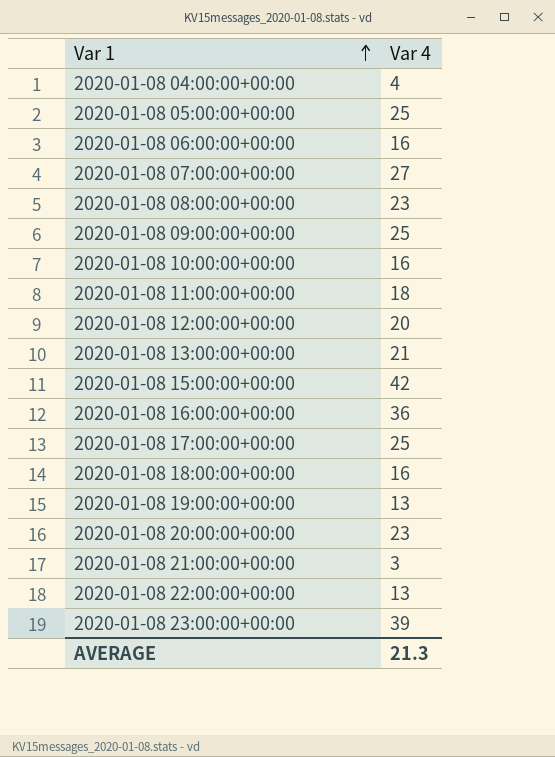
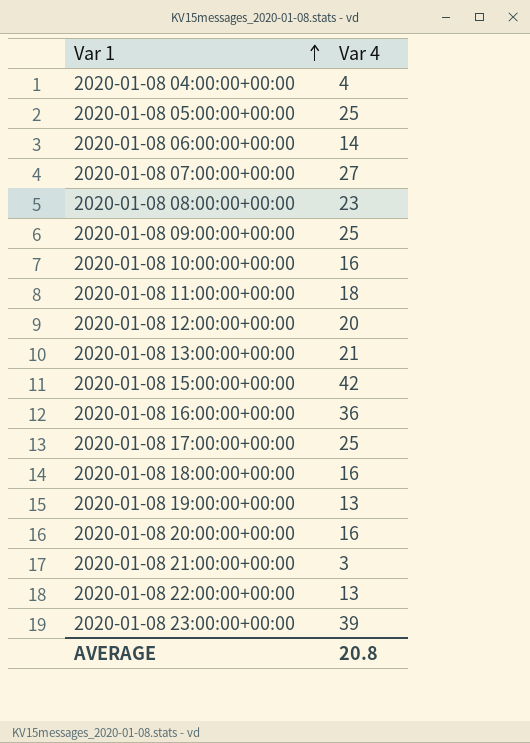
2020-01-08 06:00:00+00:00 | Var 4: 16 -> 14
2020-01-08 20:00:00+00:00 | Var 4: 23 -> 16
AVERAGE | Var 4: 21.3 -> 20.8

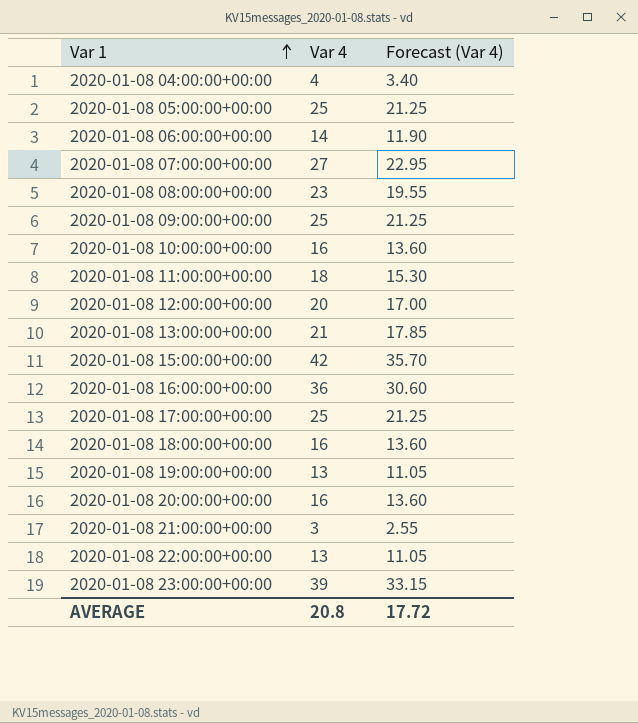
column Forecast (Var 4) | formula: none -> [Var 4] * 0.85

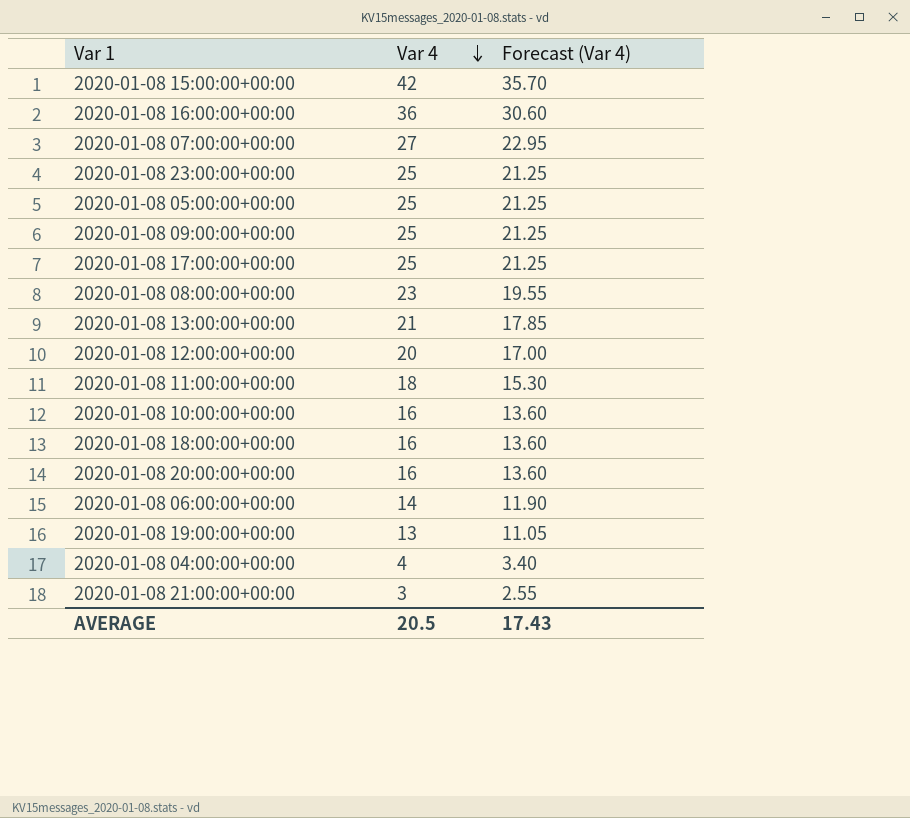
row order: Var 1 ascending -> Var 4 descending
row 2020-01-08 22:00:00+00:00: 13 | 11.05 -> none
2020-01-08 23:00:00+00:00 | Var 4: 39 -> 25
2020-01-08 23:00:00+00:00 | Forecast (Var 4): 33.15 -> 21.25
AVERAGE | Var 4: 20.8 -> 20.5
AVERAGE | Forecast (Var 4): 17.72 -> 17.43

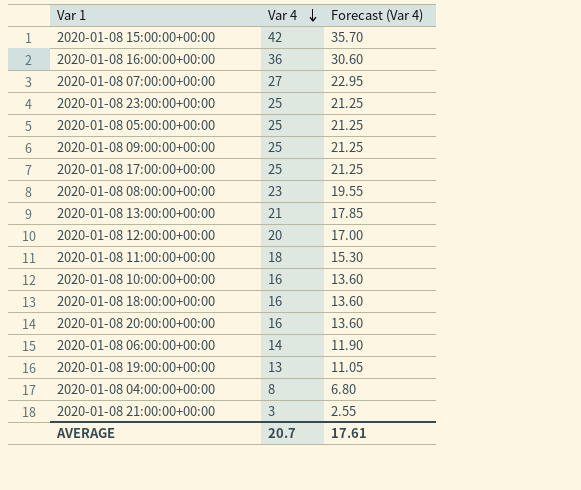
2020-01-08 04:00:00+00:00 | Var 4: 4 -> 8
2020-01-08 04:00:00+00:00 | Forecast (Var 4): 3.40 -> 6.80
AVERAGE | Var 4: 20.5 -> 20.7
AVERAGE | Forecast (Var 4): 17.43 -> 17.61

